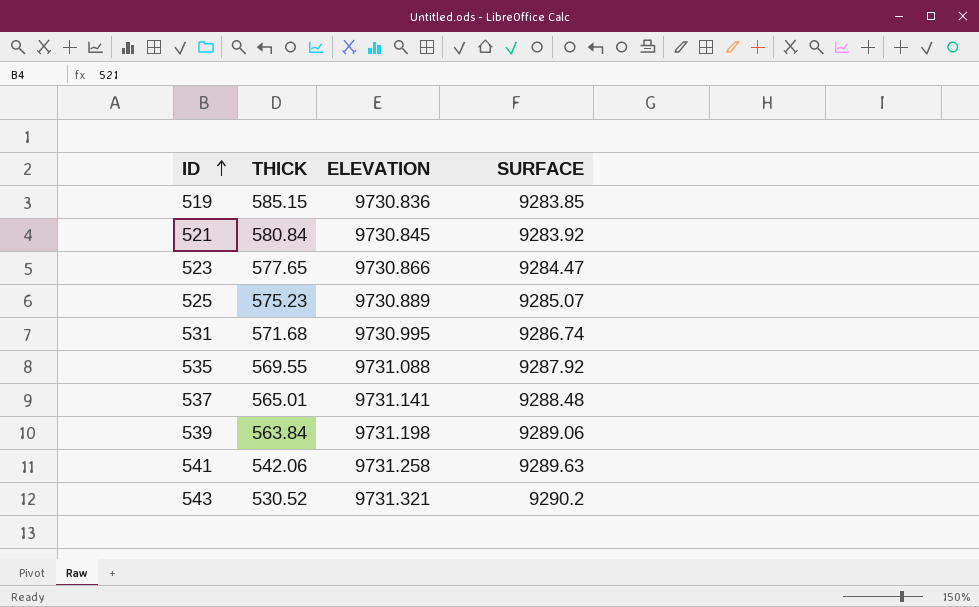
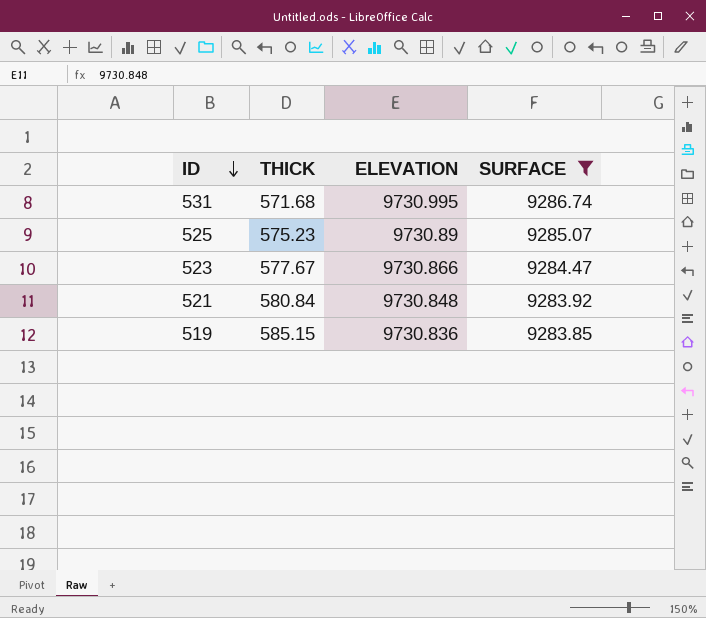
filter: none -> SURFACE <= 9286.74
row order: ID ascending -> ID descending
525 | ELEVATION: 9730.889 -> 9730.89
523 | THICK: 577.65 -> 577.67
521 | ELEVATION: 9730.845 -> 9730.848

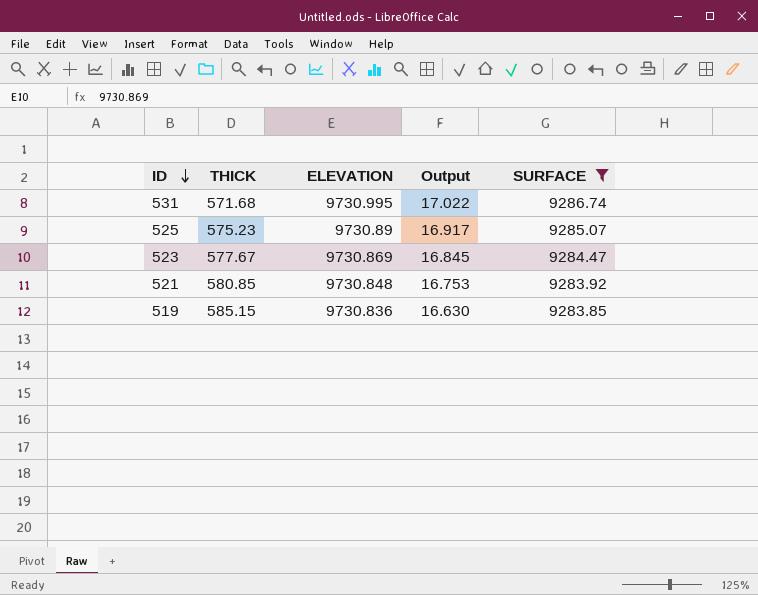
column Output | formula: none -> [ELEVATION] / [THICK]
523 | ELEVATION: 9730.866 -> 9730.869
521 | THICK: 580.84 -> 580.85

